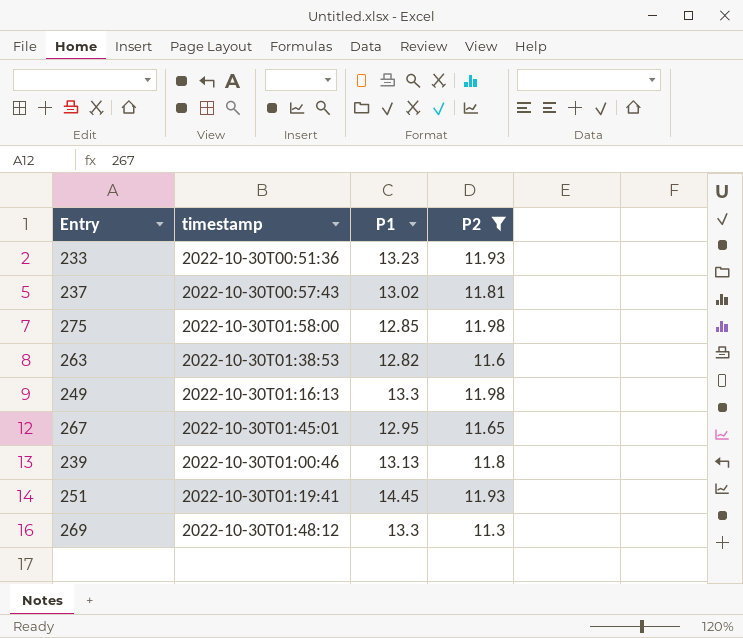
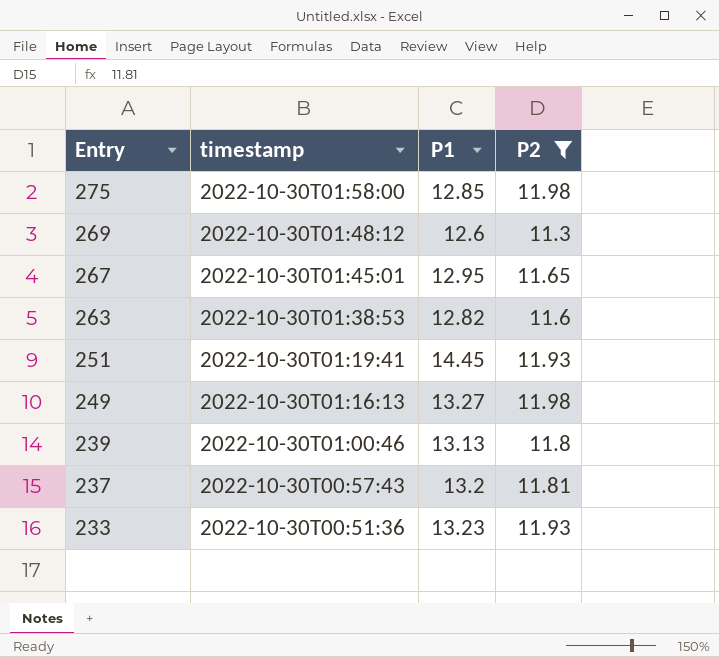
row order: none -> Entry descending
269 | P1: 13.3 -> 12.6
249 | P1: 13.3 -> 13.27
237 | P1: 13.02 -> 13.2

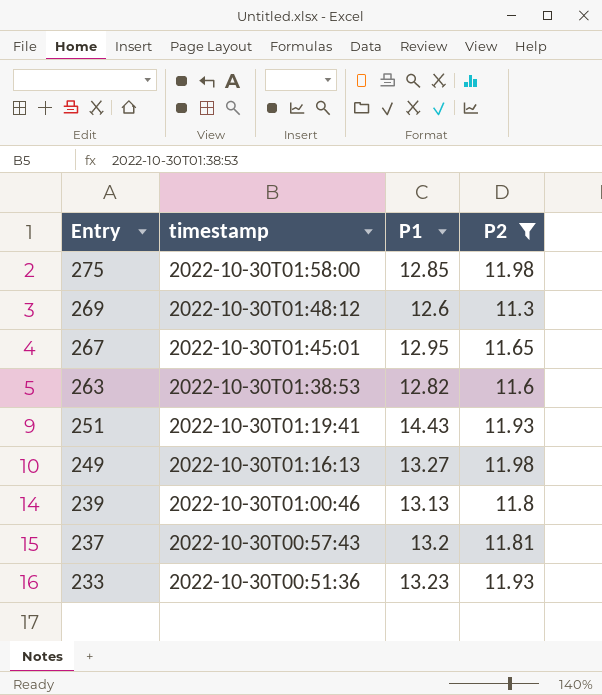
251 | P1: 14.45 -> 14.43

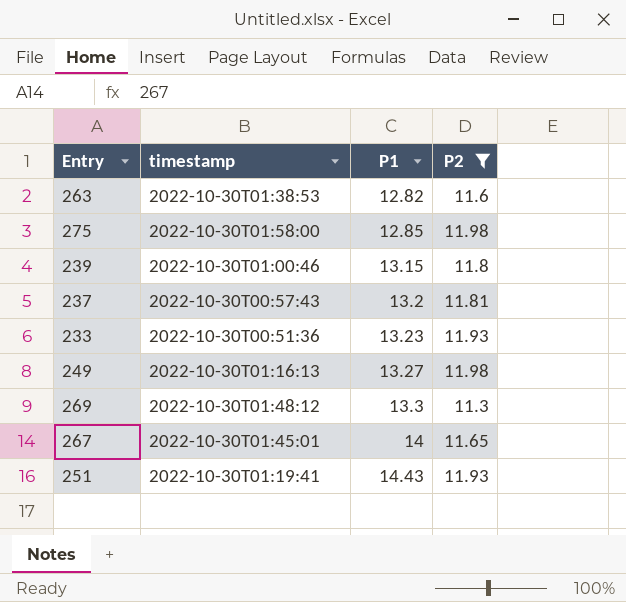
row order: Entry descending -> P1 ascending
239 | P1: 13.13 -> 13.15
269 | P1: 12.6 -> 13.3
267 | P1: 12.95 -> 14

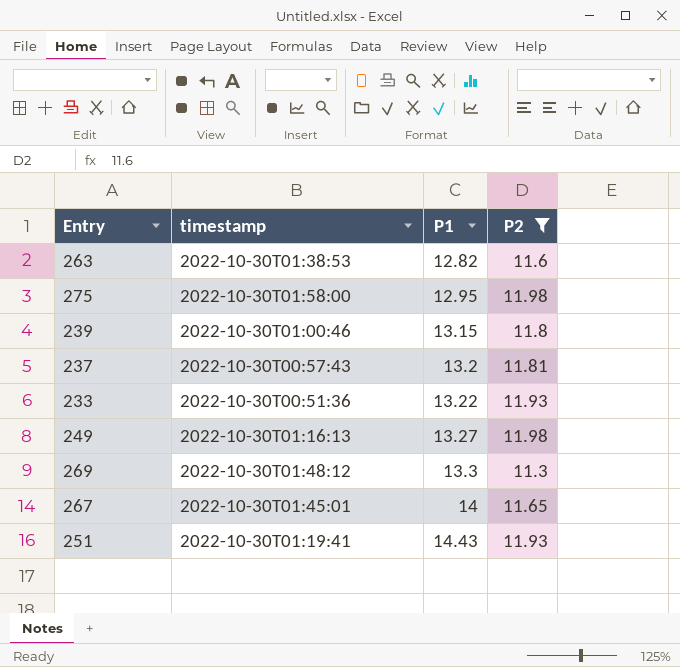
275 | P1: 12.85 -> 12.95
233 | P1: 13.23 -> 13.22

